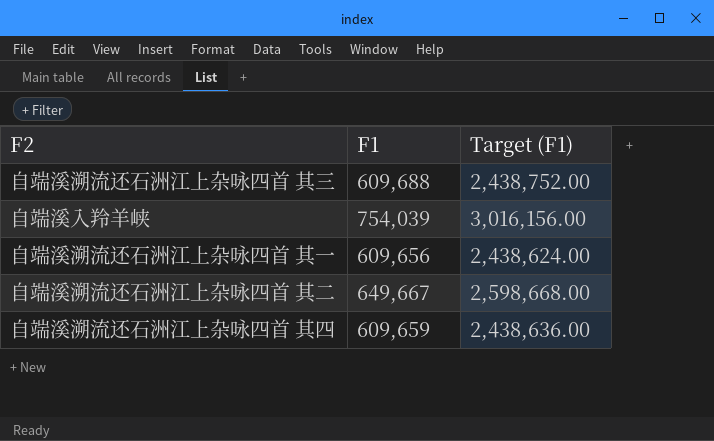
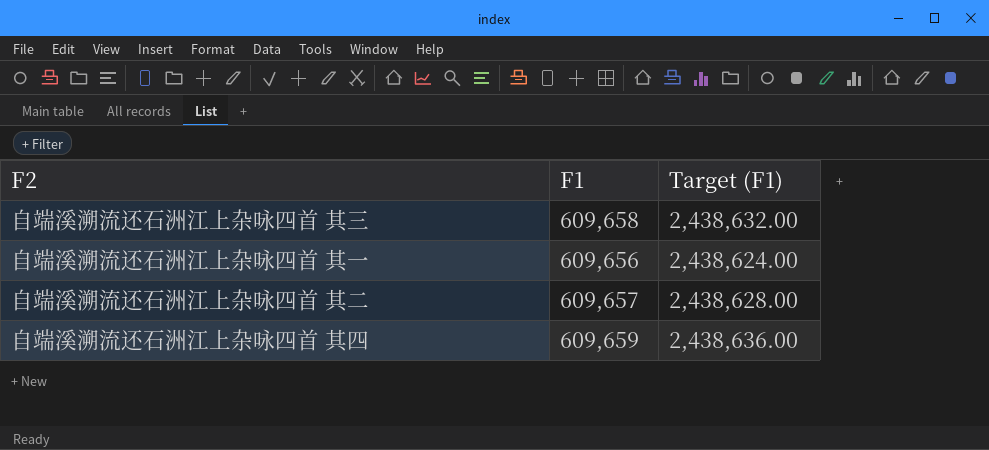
row 自端溪入羚羊峡: 754,039 | 3,016,156.00 -> none
自端溪溯流还石洲江上杂咏四首 其三 | F1: 609,688 -> 609,658
自端溪溯流还石洲江上杂咏四首 其三 | Target (F1): 2,438,752.00 -> 2,438,632.00
自端溪溯流还石洲江上杂咏四首 其二 | F1: 649,667 -> 609,657
自端溪溯流还石洲江上杂咏四首 其二 | Target (F1): 2,598,668.00 -> 2,438,628.00

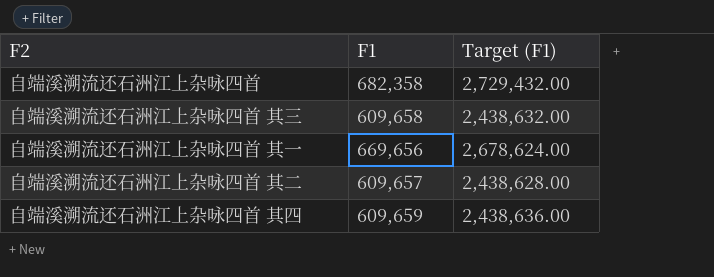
row 自端溪溯流还石洲江上杂咏四首: none -> 682,358 | 2,729,432.00
自端溪溯流还石洲江上杂咏四首 其一 | F1: 609,656 -> 669,656
自端溪溯流还石洲江上杂咏四首 其一 | Target (F1): 2,438,624.00 -> 2,678,624.00

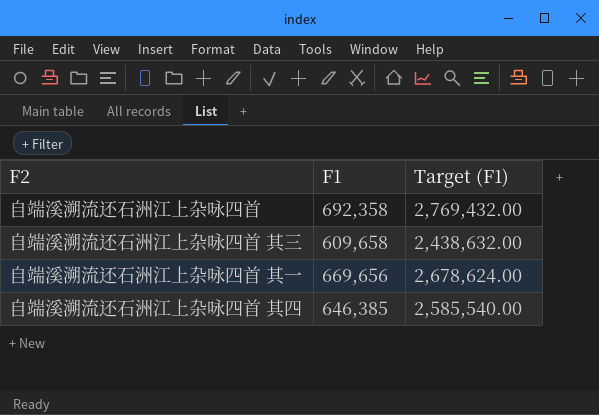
row 自端溪溯流还石洲江上杂咏四首 其二: 609,657 | 2,438,628.00 -> none
自端溪溯流还石洲江上杂咏四首 | F1: 682,358 -> 692,358
自端溪溯流还石洲江上杂咏四首 | Target (F1): 2,729,432.00 -> 2,769,432.00
自端溪溯流还石洲江上杂咏四首 其四 | F1: 609,659 -> 646,385
自端溪溯流还石洲江上杂咏四首 其四 | Target (F1): 2,438,636.00 -> 2,585,540.00

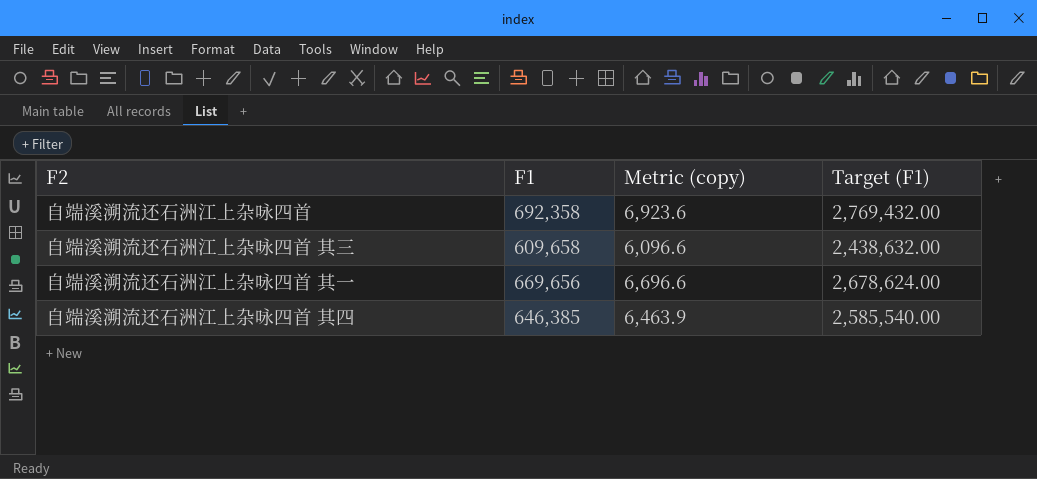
column Metric (copy) | formula: none -> [F1] * 0.01

